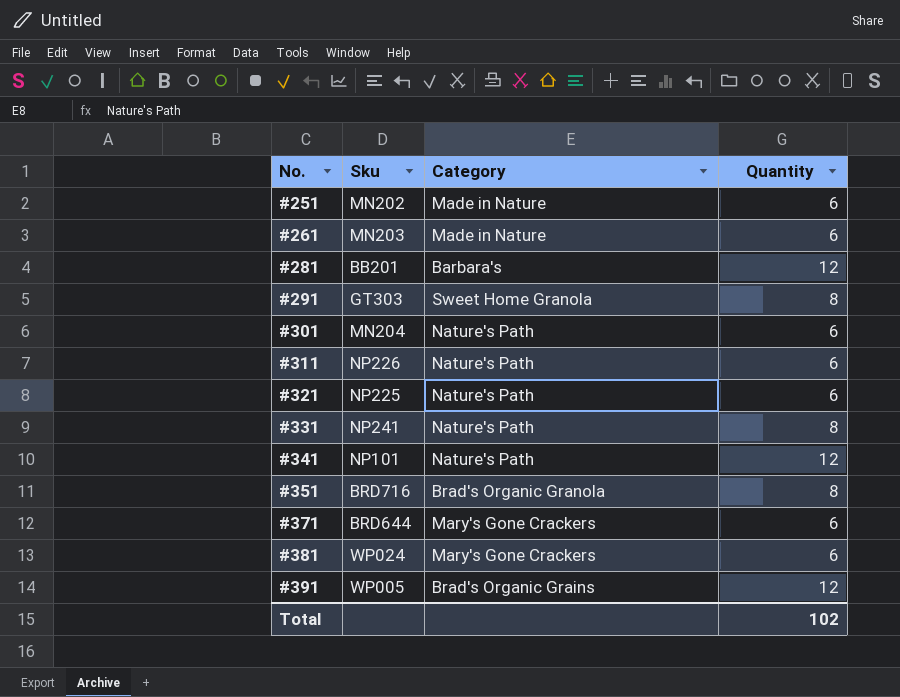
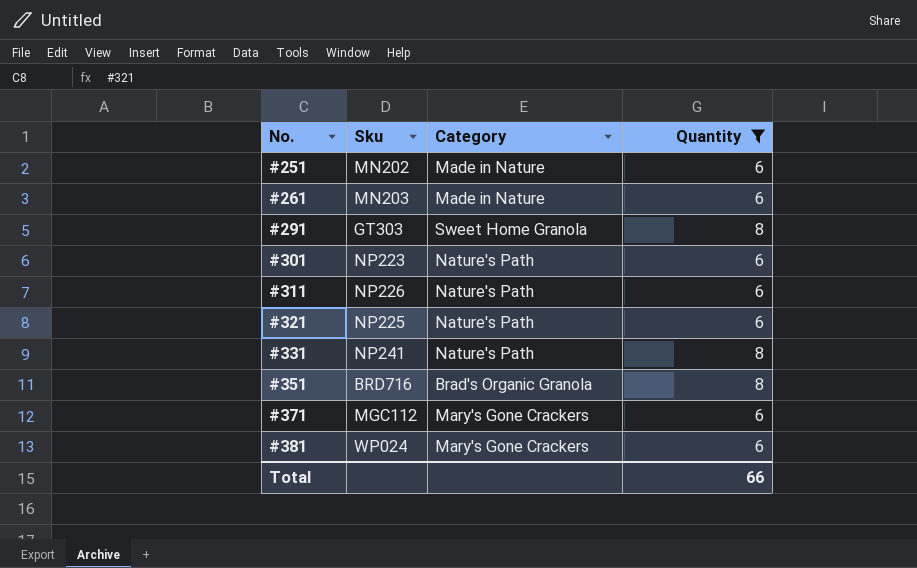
filter: none -> Quantity != 12
#301 | Sku: MN204 -> NP223
#371 | Sku: BRD644 -> MGC112
Total | Quantity: 102 -> 66

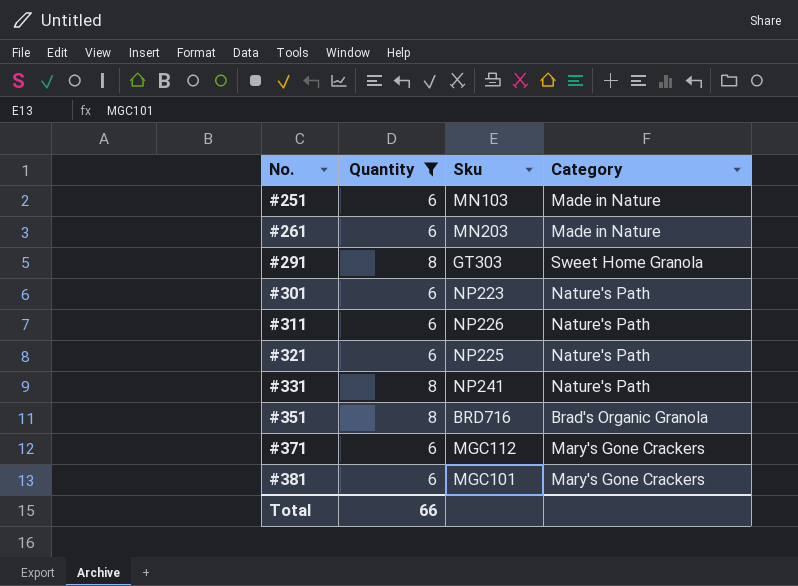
column Quantity | position: 4 -> 2
#251 | Sku: MN202 -> MN103
#381 | Sku: WP024 -> MGC101

